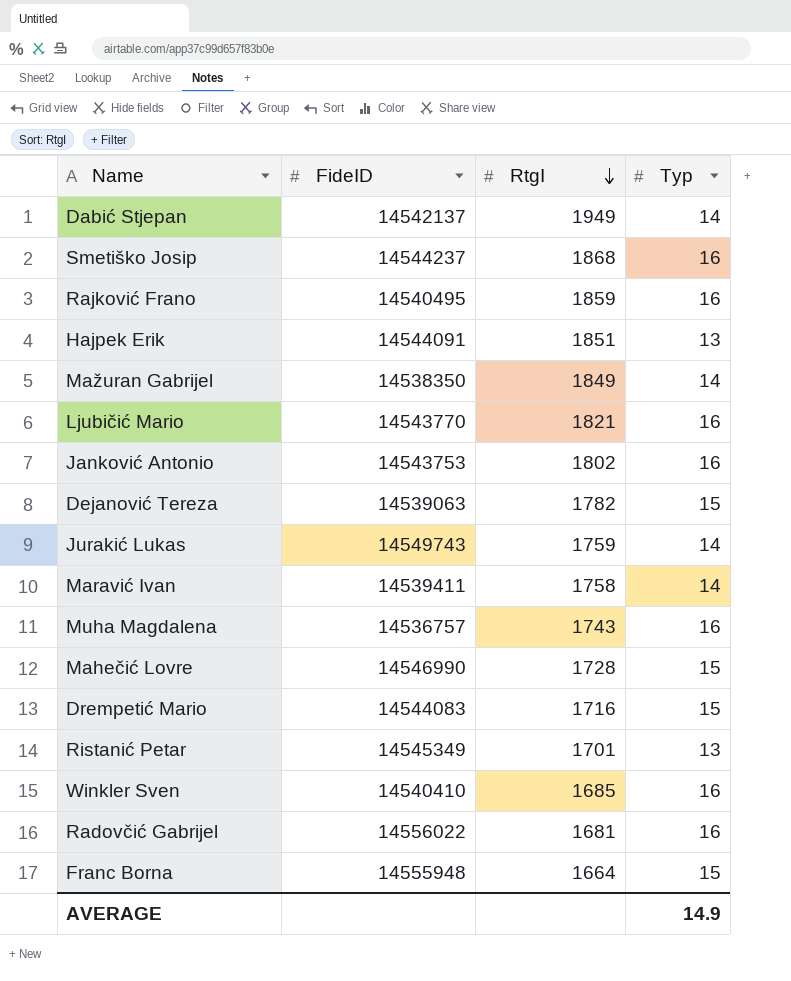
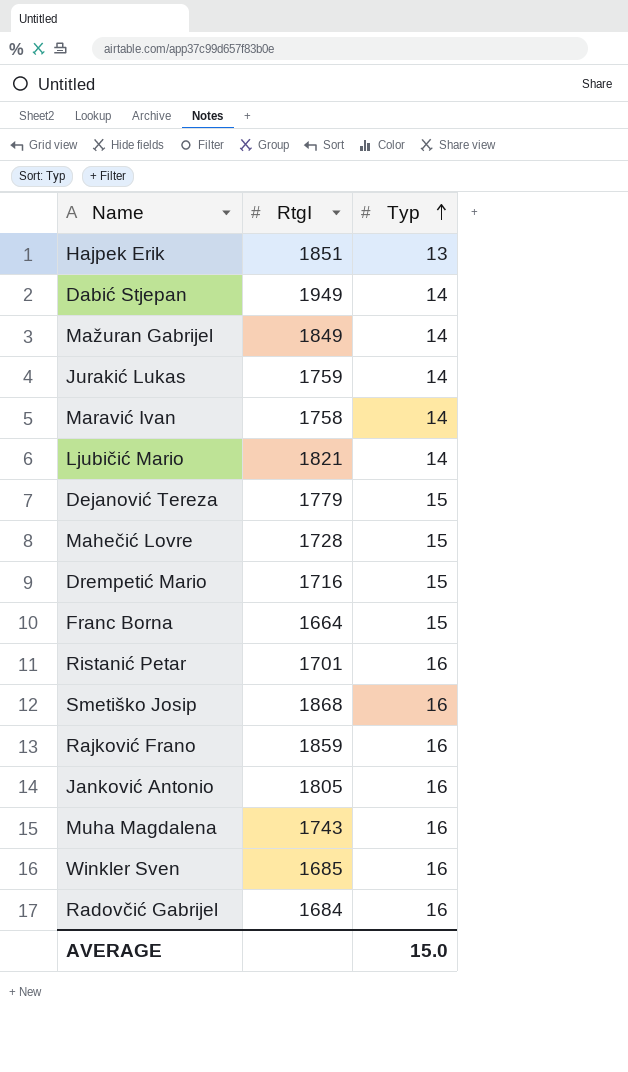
row order: RtgI descending -> Typ ascending
column FideID | position: 2 -> none
Ljubičić Mario | Typ: 16 -> 14
Dejanović Tereza | RtgI: 1782 -> 1779
Ristanić Petar | Typ: 13 -> 16
Janković Antonio | RtgI: 1802 -> 1805
Radovčić Gabrijel | RtgI: 1681 -> 1684
AVERAGE | Typ: 14.9 -> 15.0

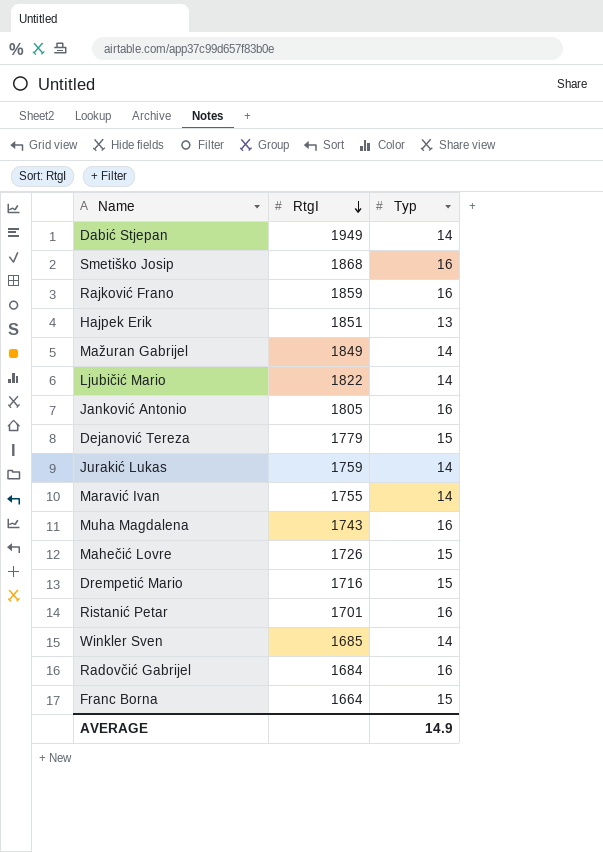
row order: Typ ascending -> RtgI descending
Ljubičić Mario | RtgI: 1821 -> 1822
Maravić Ivan | RtgI: 1758 -> 1755
Mahečić Lovre | RtgI: 1728 -> 1726
Winkler Sven | Typ: 16 -> 14
AVERAGE | Typ: 15.0 -> 14.9

